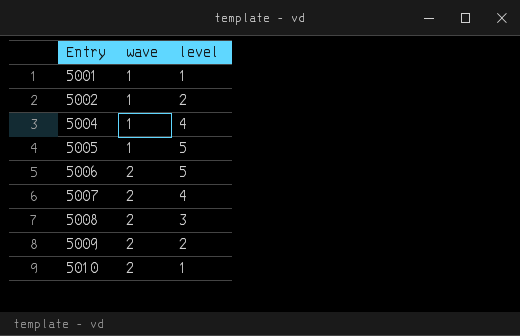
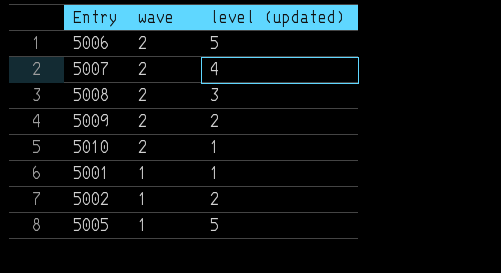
row order: Entry ascending -> wave descending
column name: level -> level (updated)
row 5004: 1 | 4 -> none

